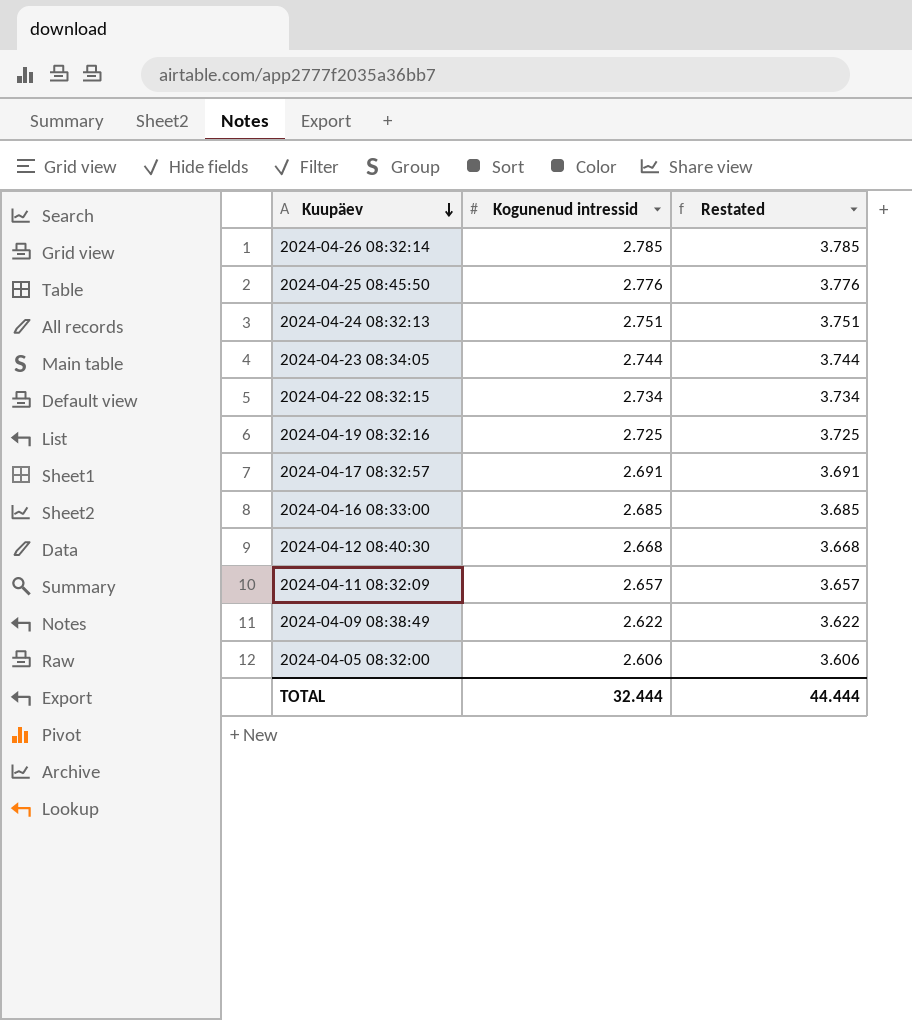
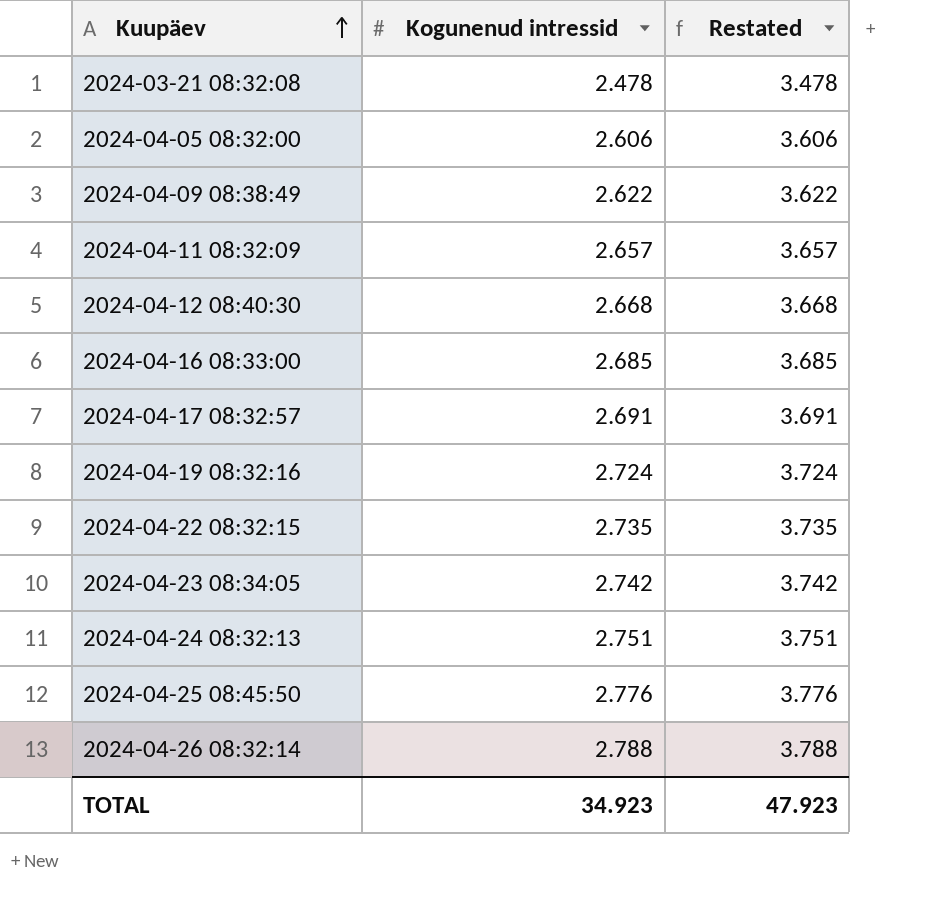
row order: Kuupäev descending -> Kuupäev ascending
row 2024-03-21 08:32:08: none -> 2.478 | 3.478
2024-04-19 08:32:16 | Kogunenud intressid: 2.725 -> 2.724
2024-04-19 08:32:16 | Restated: 3.725 -> 3.724
2024-04-22 08:32:15 | Kogunenud intressid: 2.734 -> 2.735
2024-04-22 08:32:15 | Restated: 3.734 -> 3.735
2024-04-23 08:34:05 | Kogunenud intressid: 2.744 -> 2.742
2024-04-23 08:34:05 | Restated: 3.744 -> 3.742
2024-04-26 08:32:14 | Kogunenud intressid: 2.785 -> 2.788
2024-04-26 08:32:14 | Restated: 3.785 -> 3.788
TOTAL | Kogunenud intressid: 32.444 -> 34.923
TOTAL | Restated: 44.444 -> 47.923

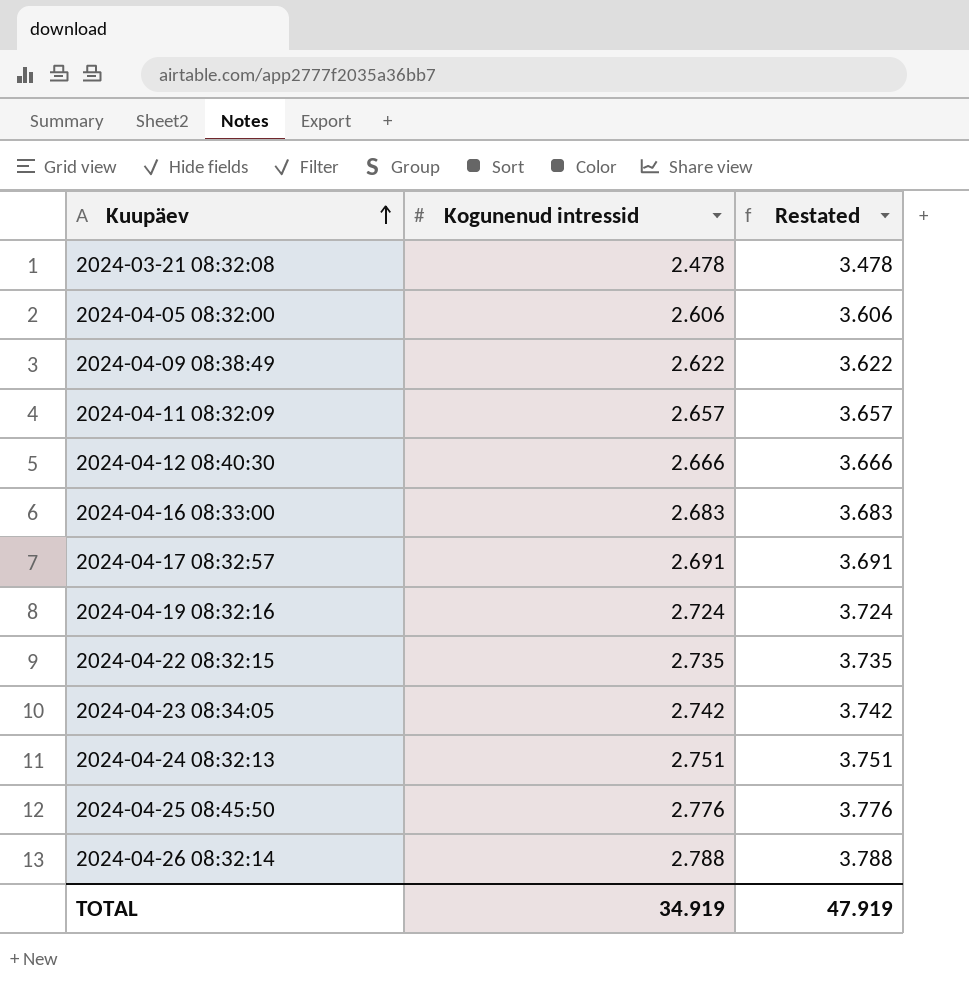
2024-04-12 08:40:30 | Kogunenud intressid: 2.668 -> 2.666
2024-04-12 08:40:30 | Restated: 3.668 -> 3.666
2024-04-16 08:33:00 | Kogunenud intressid: 2.685 -> 2.683
2024-04-16 08:33:00 | Restated: 3.685 -> 3.683
TOTAL | Kogunenud intressid: 34.923 -> 34.919
TOTAL | Restated: 47.923 -> 47.919

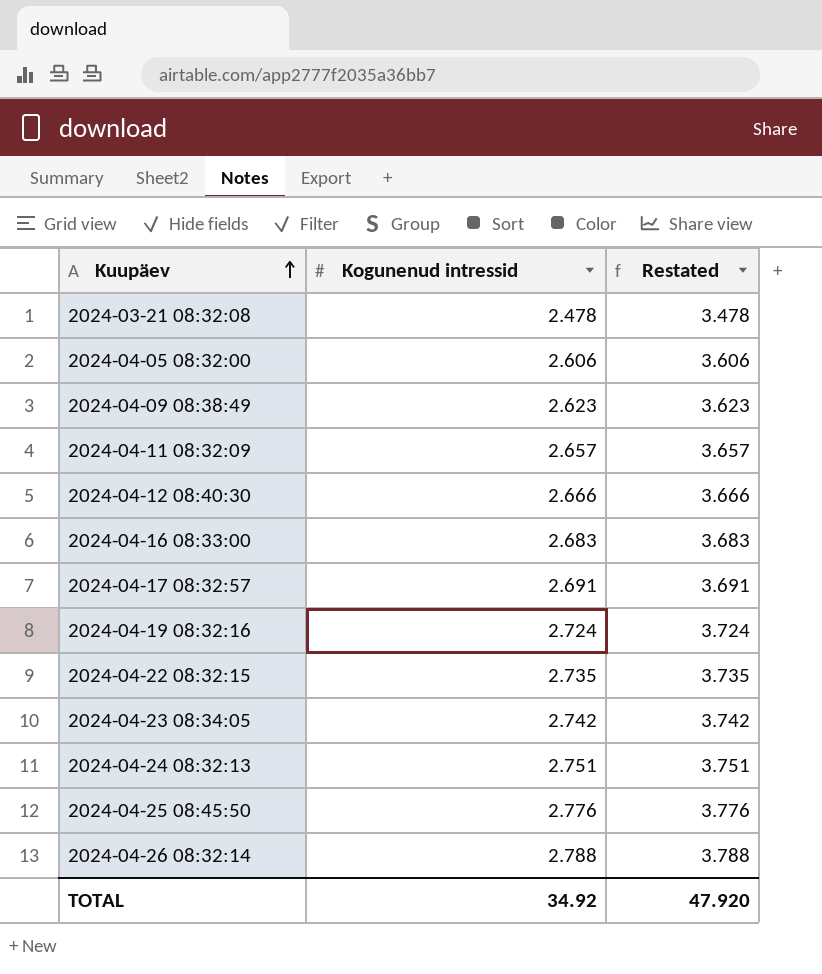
2024-04-09 08:38:49 | Kogunenud intressid: 2.622 -> 2.623
2024-04-09 08:38:49 | Restated: 3.622 -> 3.623
TOTAL | Kogunenud intressid: 34.919 -> 34.92
TOTAL | Restated: 47.919 -> 47.920

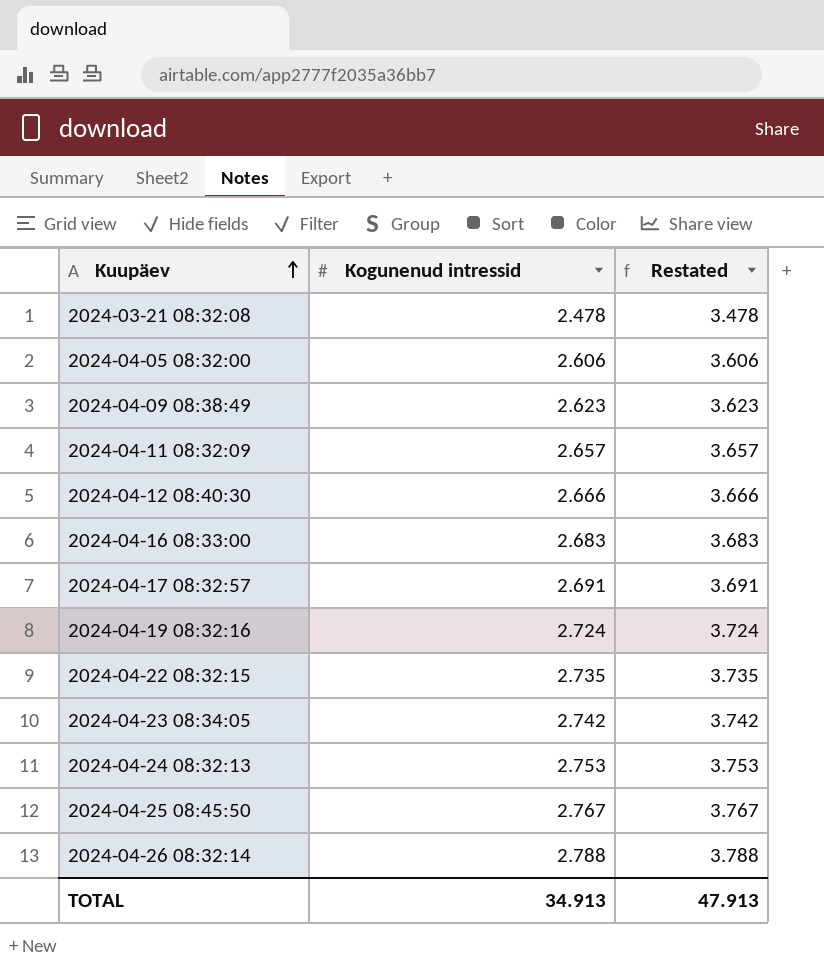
2024-04-24 08:32:13 | Kogunenud intressid: 2.751 -> 2.753
2024-04-24 08:32:13 | Restated: 3.751 -> 3.753
2024-04-25 08:45:50 | Kogunenud intressid: 2.776 -> 2.767
2024-04-25 08:45:50 | Restated: 3.776 -> 3.767
TOTAL | Kogunenud intressid: 34.92 -> 34.913
TOTAL | Restated: 47.920 -> 47.913

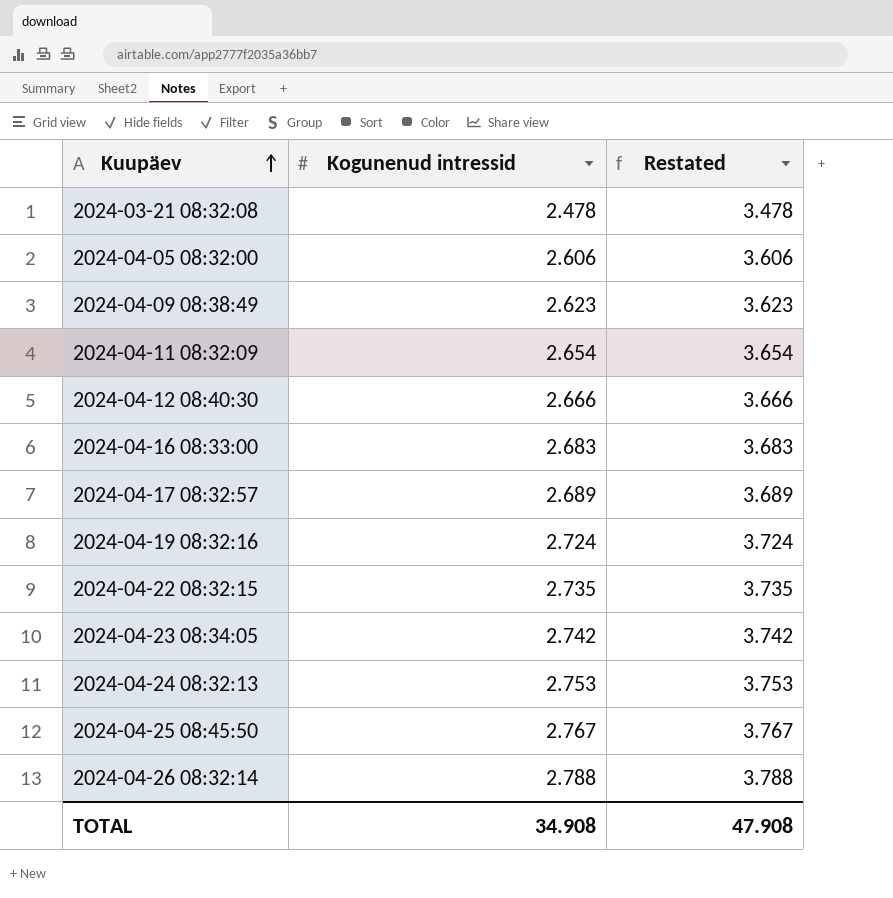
2024-04-11 08:32:09 | Kogunenud intressid: 2.657 -> 2.654
2024-04-11 08:32:09 | Restated: 3.657 -> 3.654
2024-04-17 08:32:57 | Kogunenud intressid: 2.691 -> 2.689
2024-04-17 08:32:57 | Restated: 3.691 -> 3.689
TOTAL | Kogunenud intressid: 34.913 -> 34.908
TOTAL | Restated: 47.913 -> 47.908

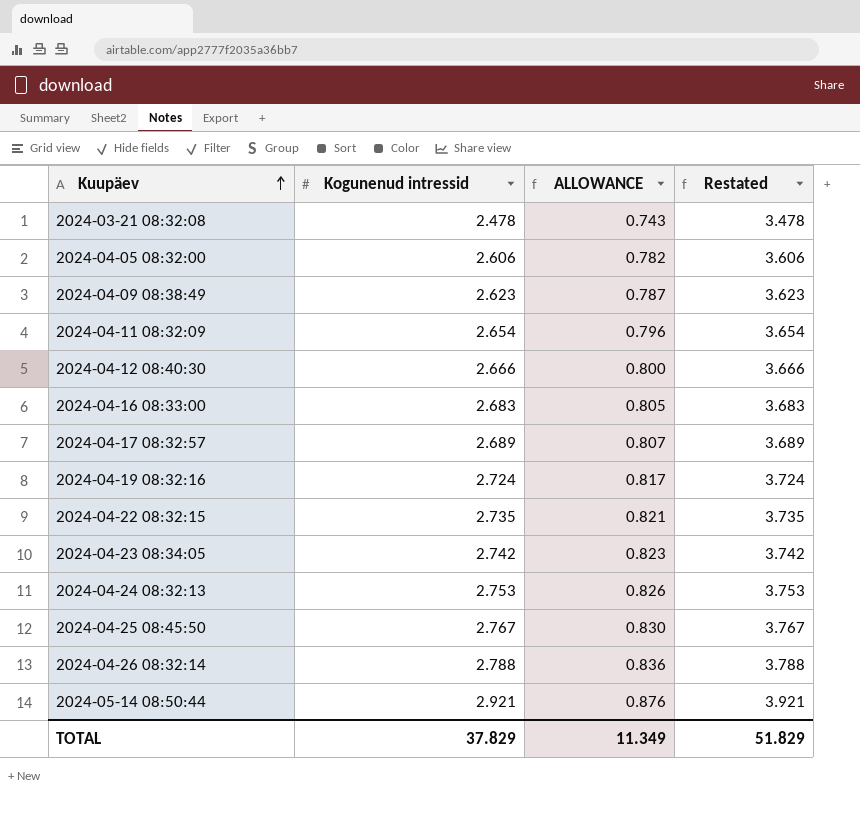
column ALLOWANCE | formula: none -> [Kogunenud intressid] * 0.3
row 2024-05-14 08:50:44: none -> 2.921 | 0.876 | 3.921
TOTAL | Kogunenud intressid: 34.908 -> 37.829
TOTAL | Restated: 47.908 -> 51.829

